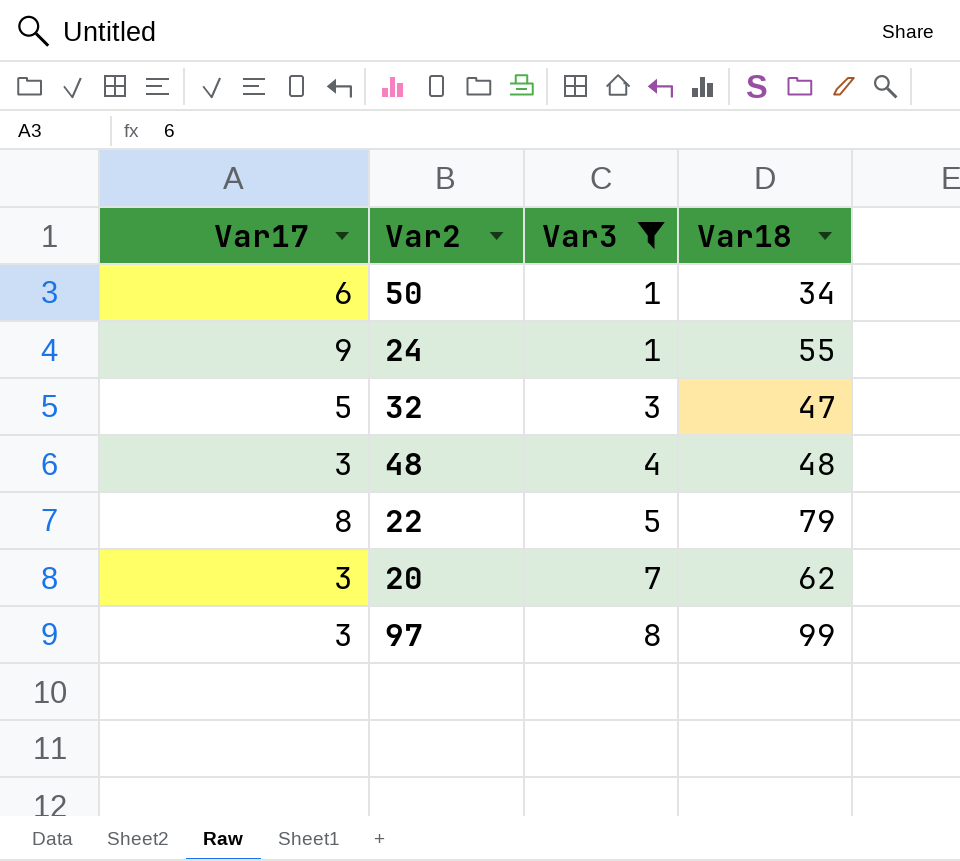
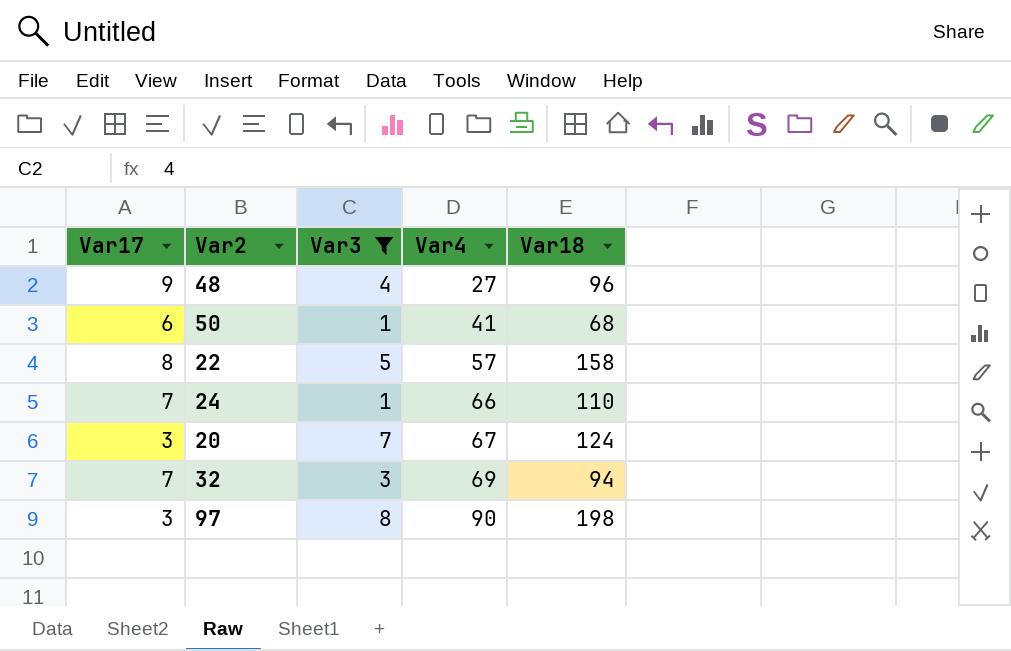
row order: Var3 ascending -> Var4 ascending
column Var4 | position: none -> 4
48 | Var17: 3 -> 9
48 | Var18: 48 -> 96
50 | Var18: 34 -> 68
22 | Var18: 79 -> 158
24 | Var17: 9 -> 7
24 | Var18: 55 -> 110
20 | Var18: 62 -> 124
32 | Var17: 5 -> 7
32 | Var18: 47 -> 94
97 | Var18: 99 -> 198

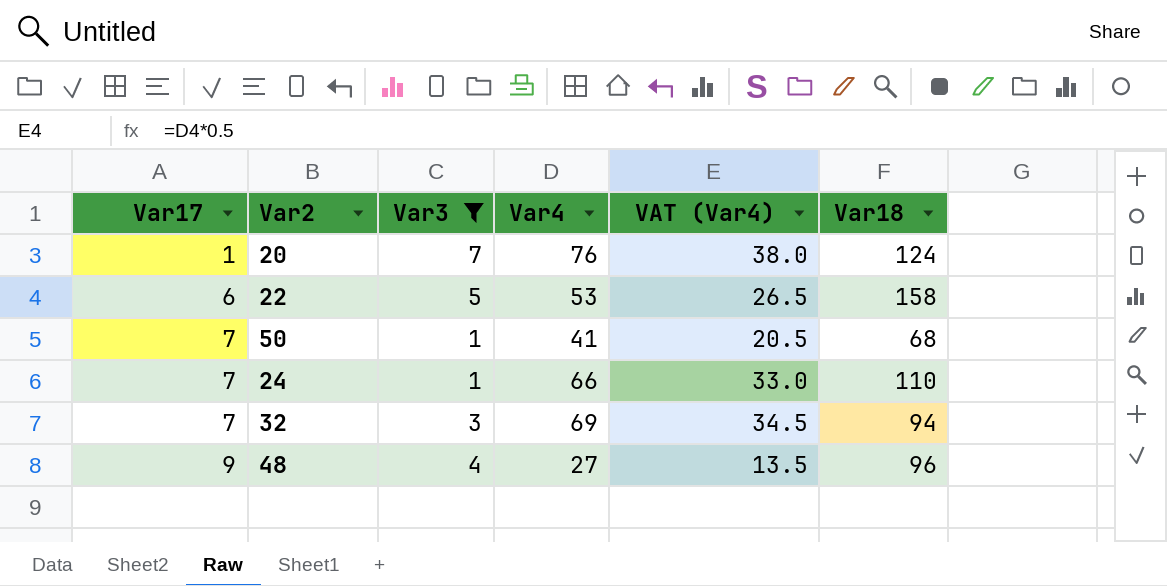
row order: Var4 ascending -> Var17 ascending
column VAT (Var4) | formula: none -> [Var4] * 0.5
row 97: 3 | 8 | 90 | 198 -> none
20 | Var17: 3 -> 1
20 | Var4: 67 -> 76
22 | Var17: 8 -> 6
22 | Var4: 57 -> 53
50 | Var17: 6 -> 7

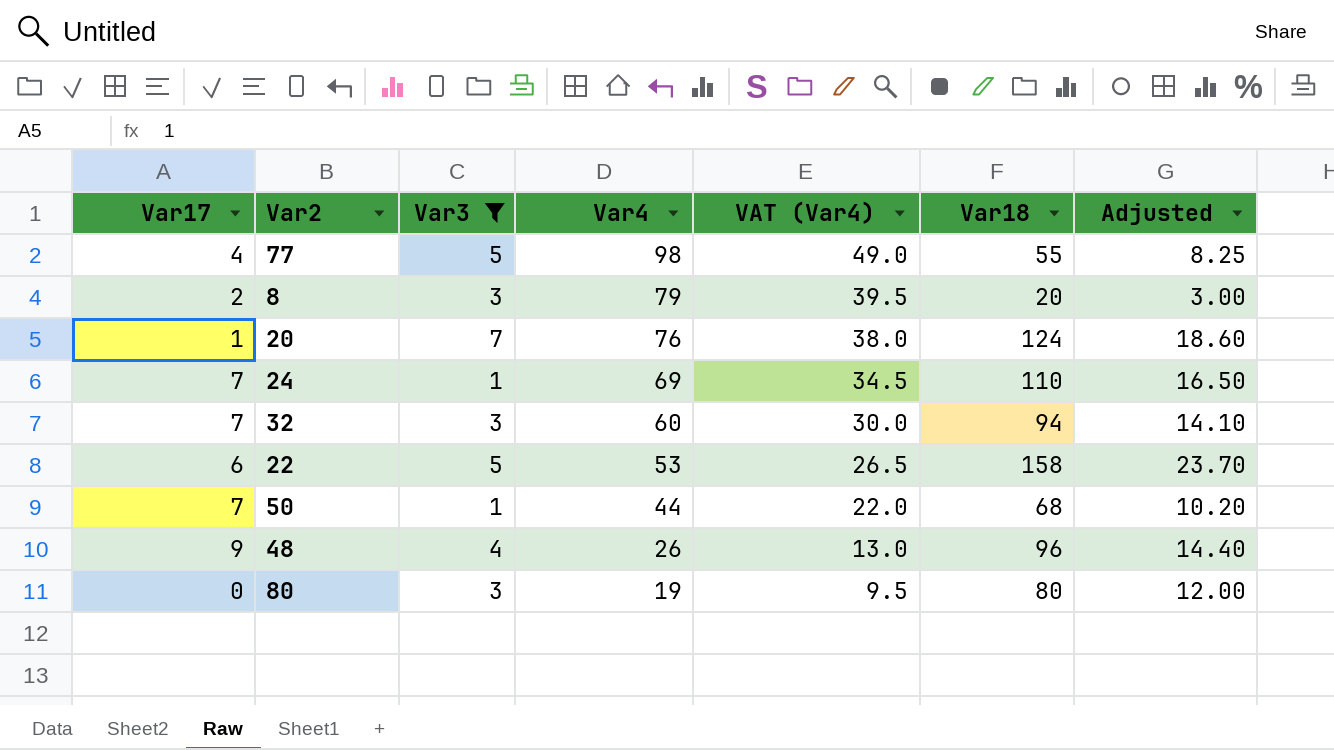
row order: Var17 ascending -> Var4 descending
column Adjusted | formula: none -> [Var18] * 0.15
row 77: none -> 4 | 5 | 98 | 49.0 | 55 | 8.25
row 8: none -> 2 | 3 | 79 | 39.5 | 20 | 3.00
24 | Var4: 66 -> 69
24 | VAT (Var4): 33.0 -> 34.5
32 | Var4: 69 -> 60
32 | VAT (Var4): 34.5 -> 30.0
50 | Var4: 41 -> 44
50 | VAT (Var4): 20.5 -> 22.0
48 | Var4: 27 -> 26
48 | VAT (Var4): 13.5 -> 13.0
row 80: none -> 0 | 3 | 19 | 9.5 | 80 | 12.00

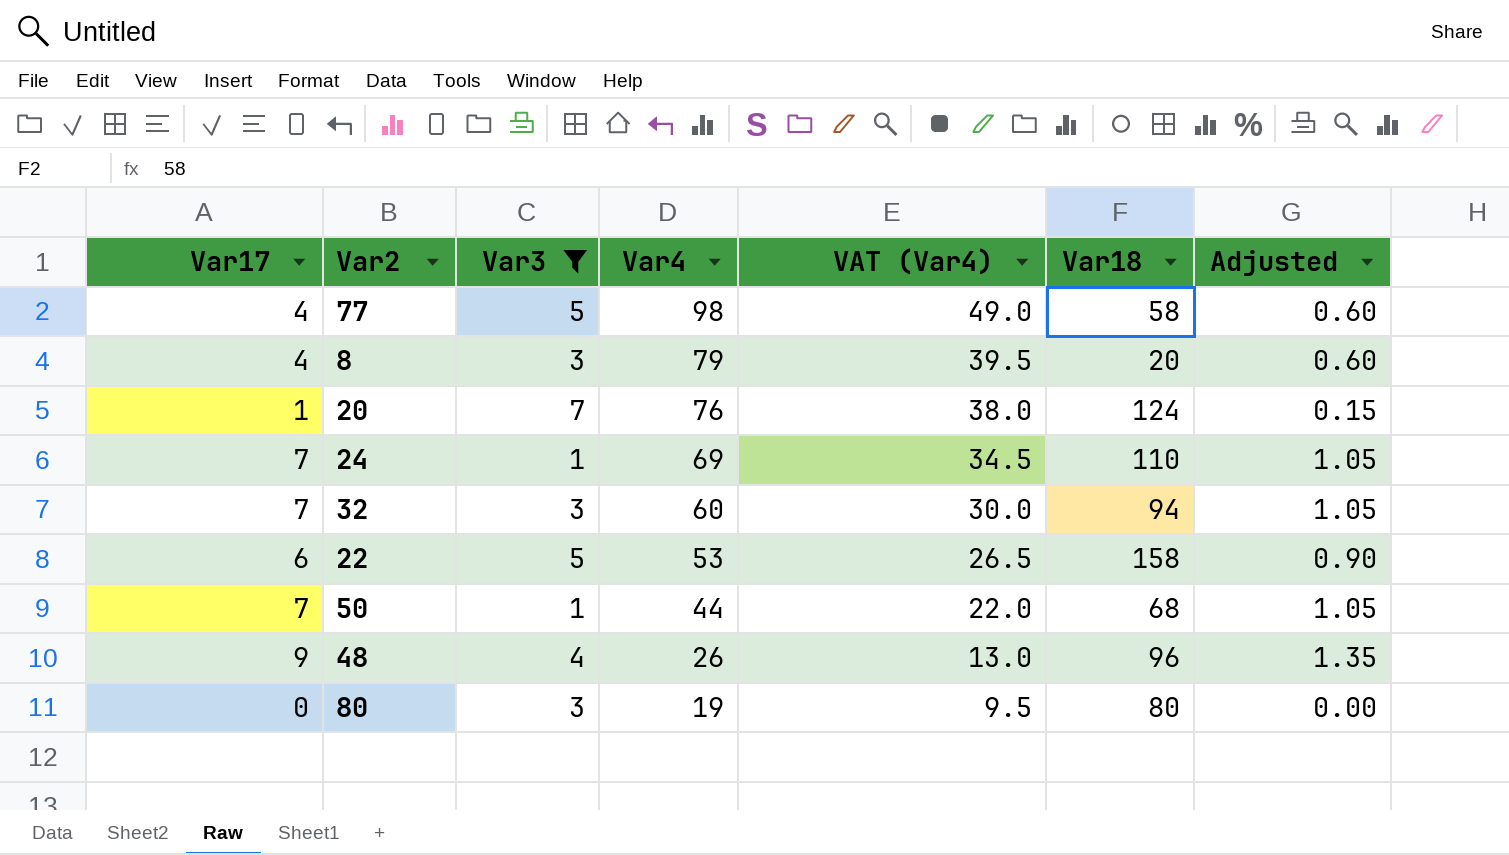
column Adjusted | formula: [Var18] * 0.15 -> [Var17] * 0.15
77 | Var18: 55 -> 58
8 | Var17: 2 -> 4

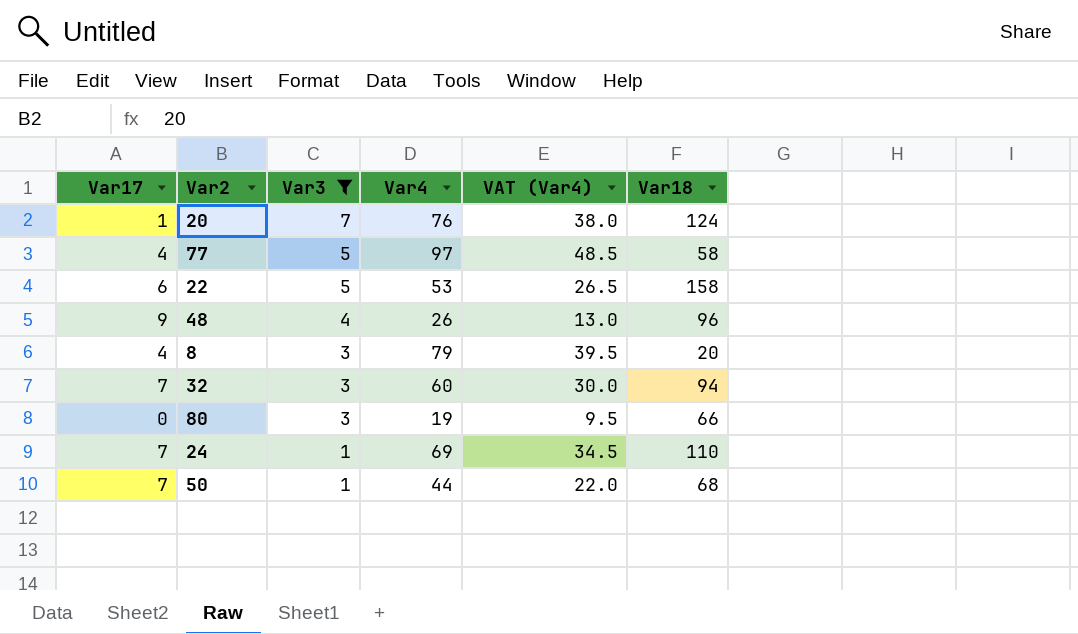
row order: Var4 descending -> Var3 descending
column Adjusted | formula: [Var17] * 0.15 -> none
77 | Var4: 98 -> 97
77 | VAT (Var4): 49.0 -> 48.5
80 | Var18: 80 -> 66

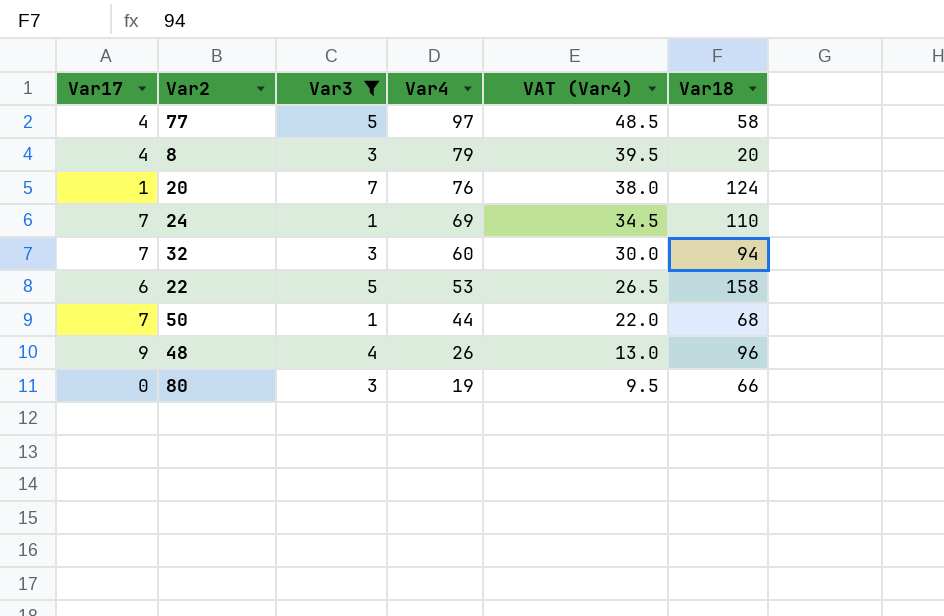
row order: Var3 descending -> Var4 descending

